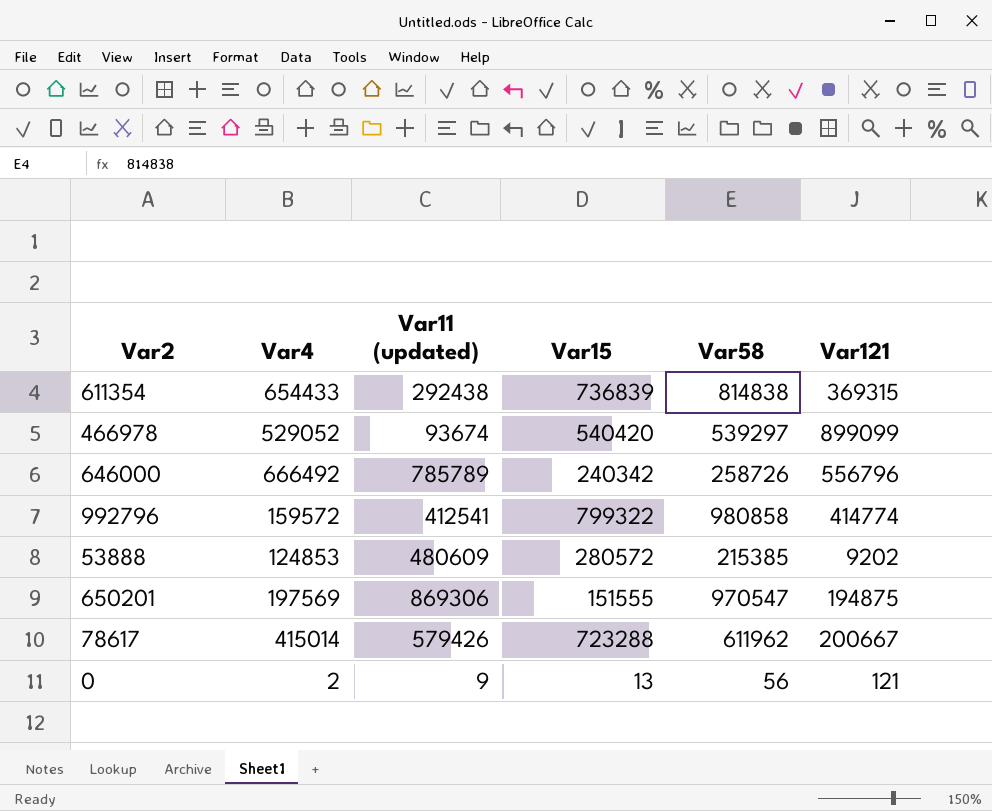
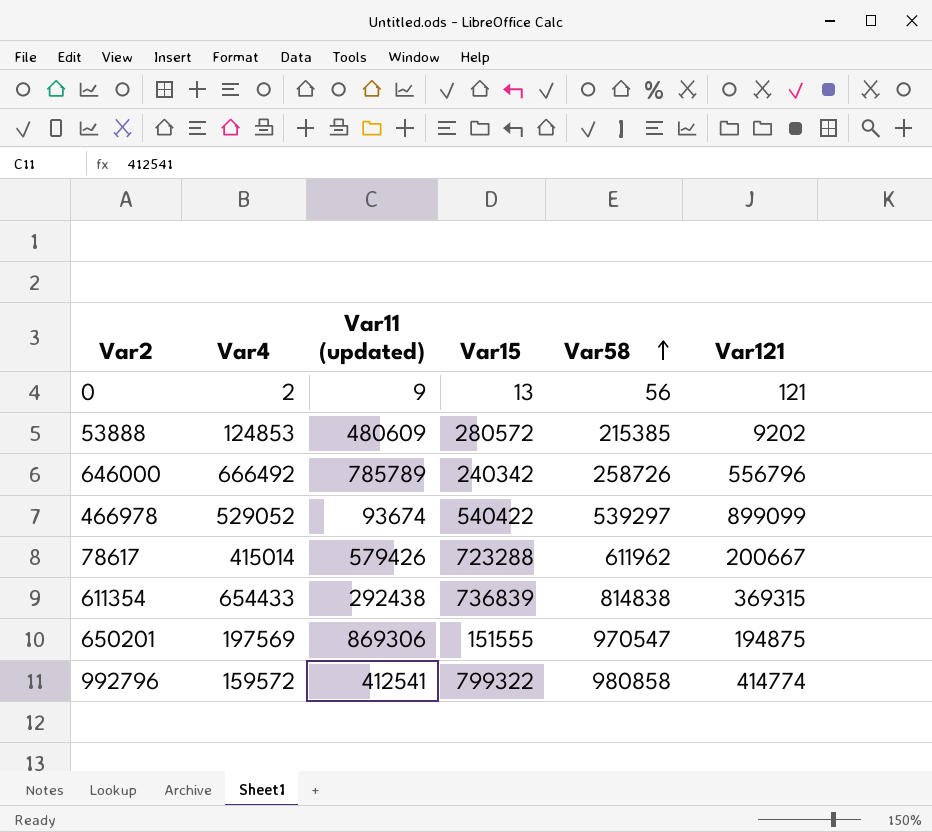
row order: none -> Var58 ascending
466978 | Var15: 540420 -> 540422

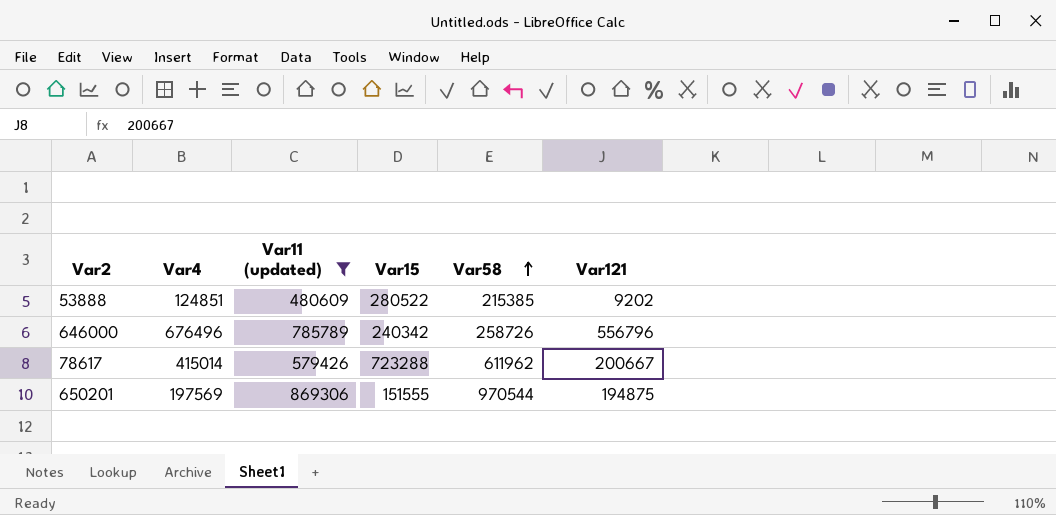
filter: none -> Var11 (updated) >= 480609
53888 | Var4: 124853 -> 124851
53888 | Var15: 280572 -> 280522
646000 | Var4: 666492 -> 676496
650201 | Var58: 970547 -> 970544

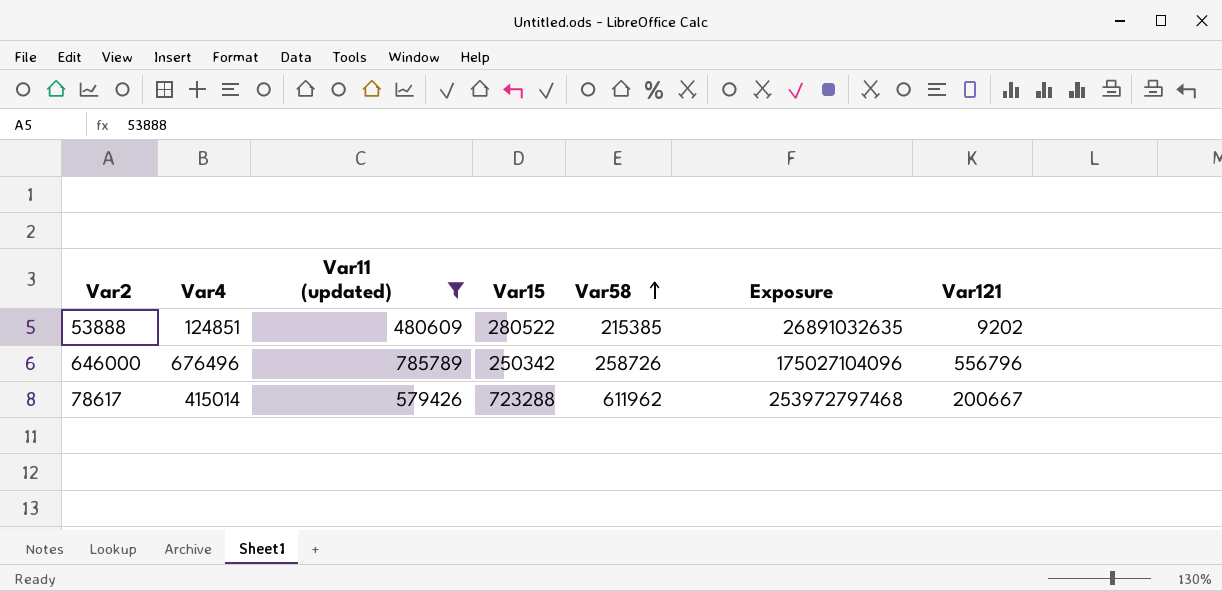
column Exposure | formula: none -> [Var4] * [Var58]
row 650201: 197569 | 869306 | 151555 | 970544 | 194875 -> none
646000 | Var15: 240342 -> 250342

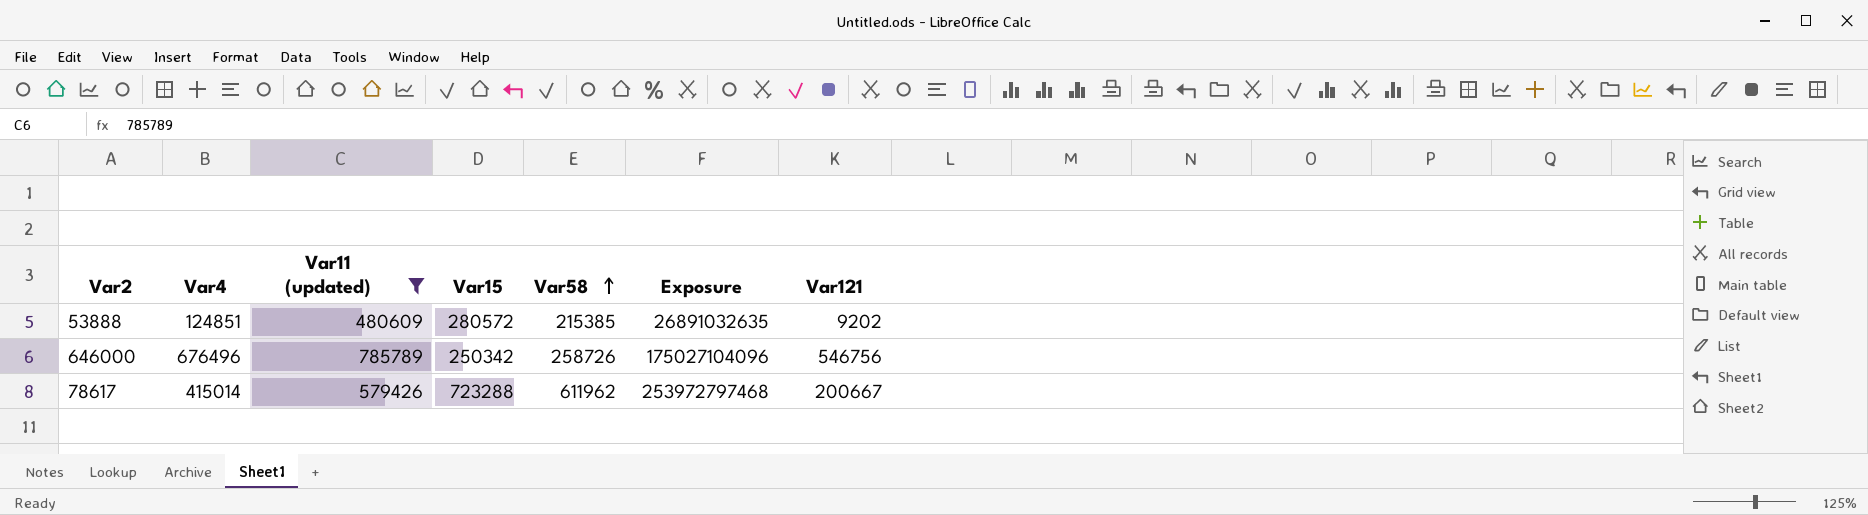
53888 | Var15: 280522 -> 280572
646000 | Var121: 556796 -> 546756

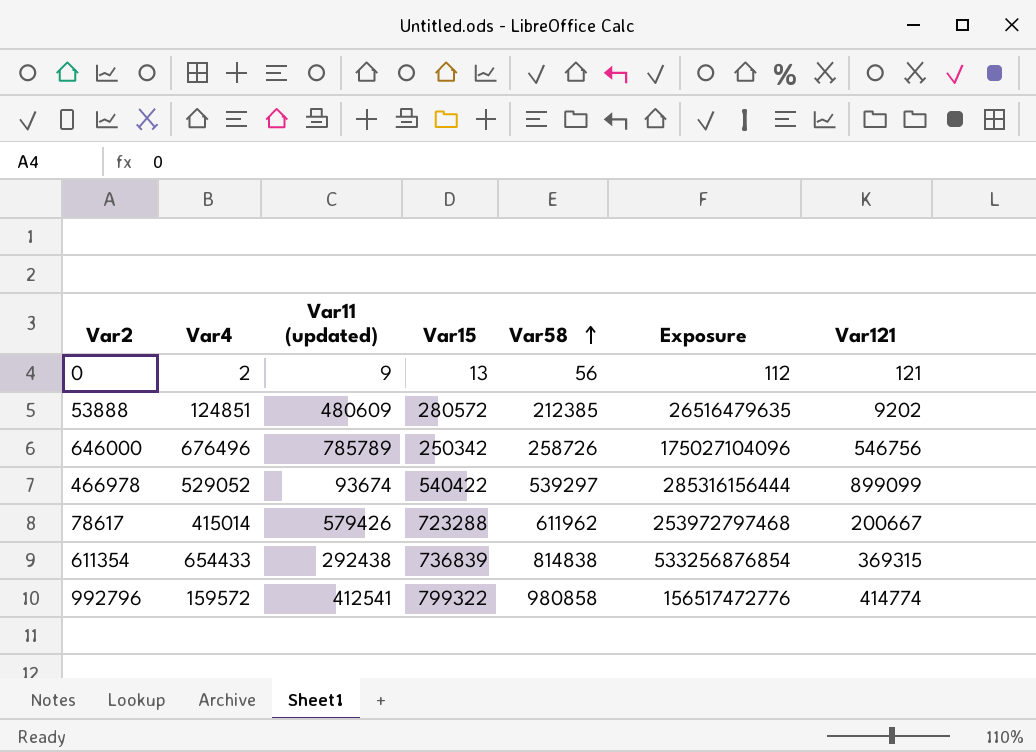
filter: Var11 (updated) >= 480609 -> none
53888 | Var58: 215385 -> 212385
53888 | Exposure: 26891032635 -> 26516479635

